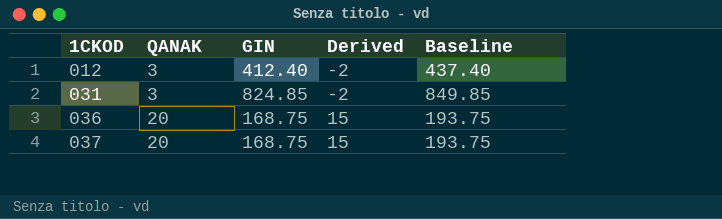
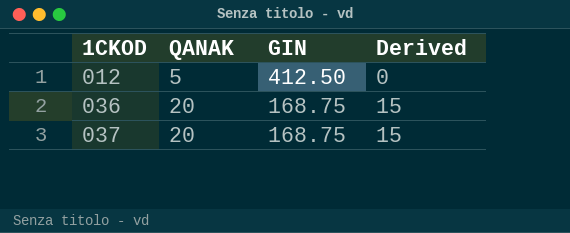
column Baseline | formula: [GIN] + 25 -> none
row 031: 3 | 824.85 | -2 | 849.85 -> none
012 | QANAK: 3 -> 5
012 | GIN: 412.40 -> 412.50
012 | Derived: -2 -> 0

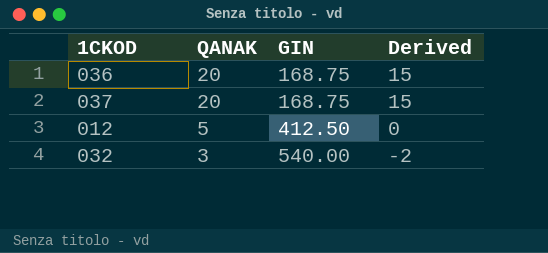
row order: 1CKOD ascending -> QANAK descending
row 032: none -> 3 | 540.00 | -2

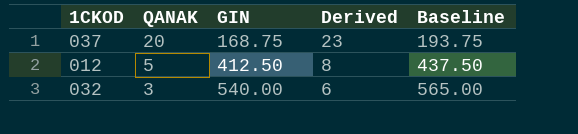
column Derived | formula: [QANAK] - 5 -> [QANAK] + 3
column Baseline | formula: none -> [GIN] + 25
row 036: 20 | 168.75 | 15 -> none

